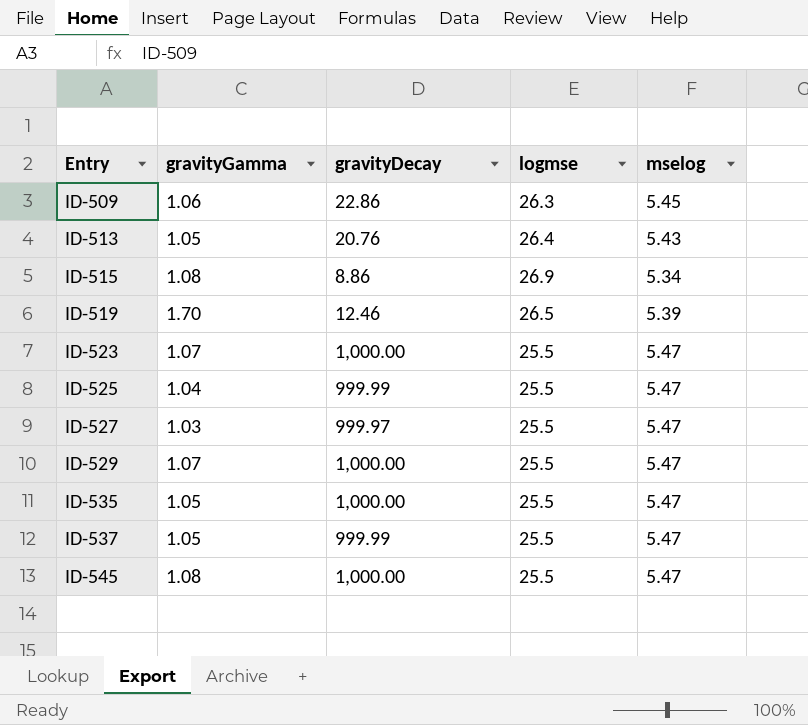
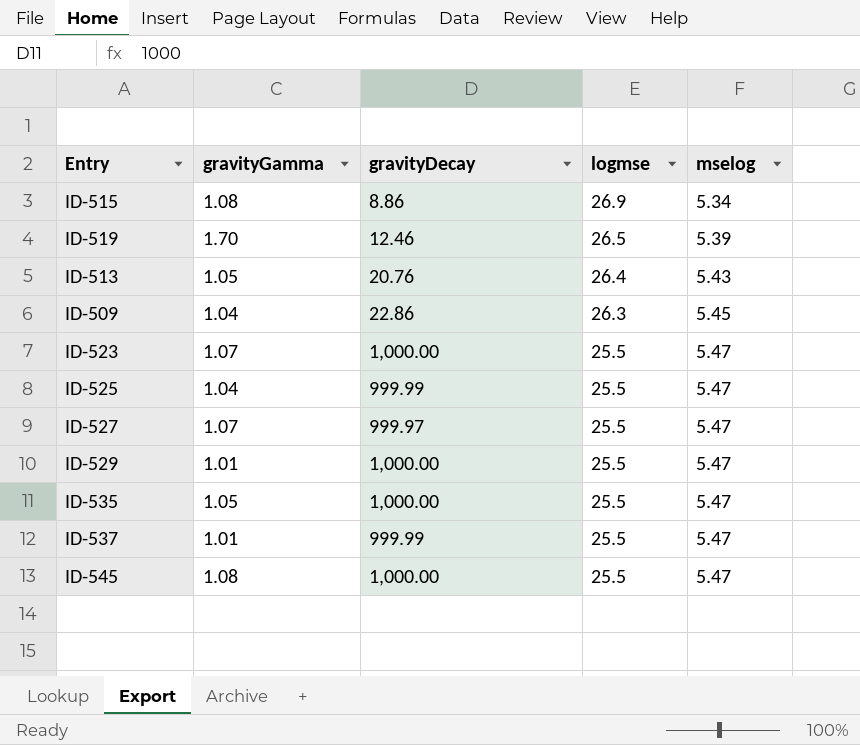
row order: Entry ascending -> logmse descending
ID-509 | gravityGamma: 1.06 -> 1.04
ID-527 | gravityGamma: 1.03 -> 1.07
ID-529 | gravityGamma: 1.07 -> 1.01
ID-537 | gravityGamma: 1.05 -> 1.01

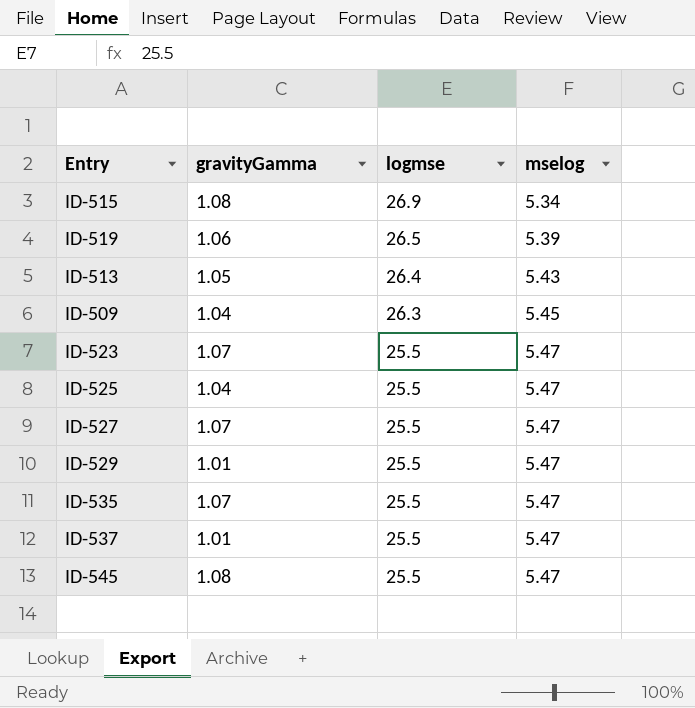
column gravityDecay | position: 3 -> none
ID-519 | gravityGamma: 1.70 -> 1.06
ID-535 | gravityGamma: 1.05 -> 1.07

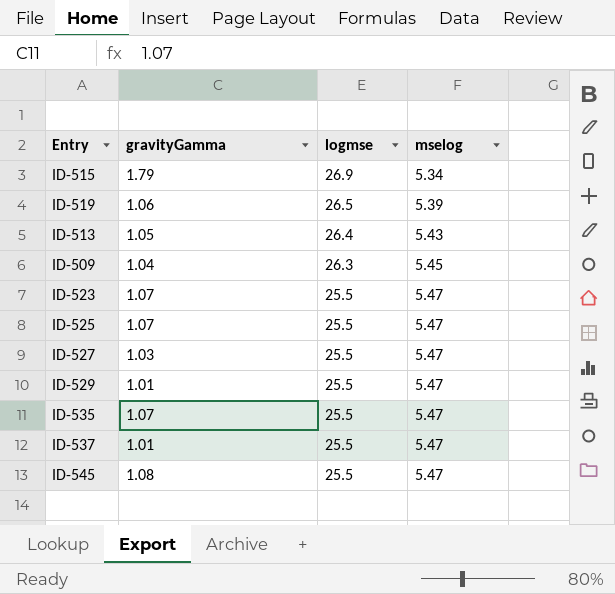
ID-515 | gravityGamma: 1.08 -> 1.79
ID-525 | gravityGamma: 1.04 -> 1.07
ID-527 | gravityGamma: 1.07 -> 1.03

